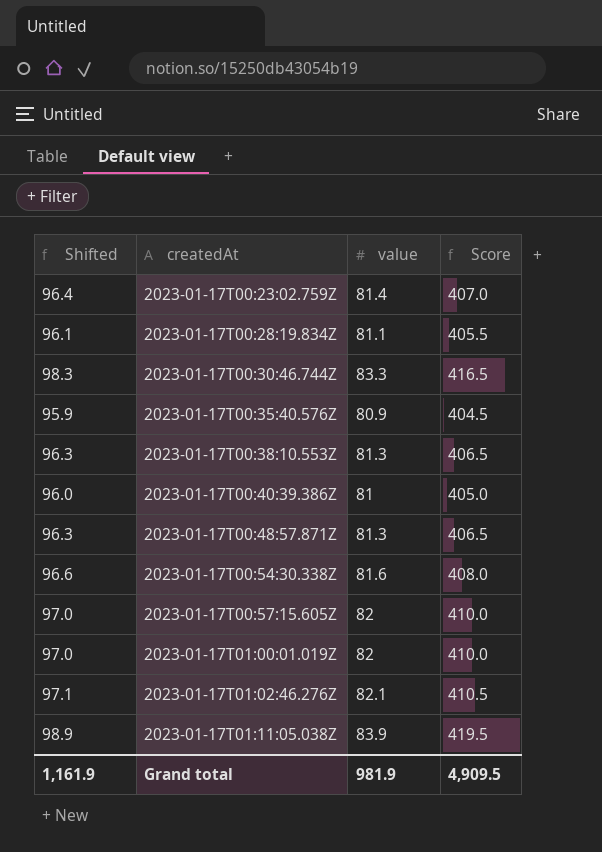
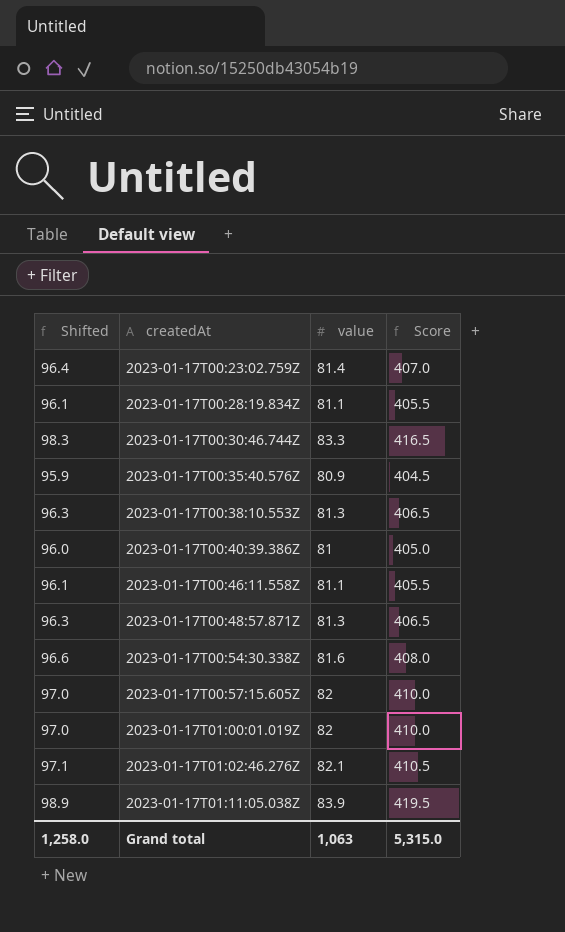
row 2023-01-17T00:46:11.558Z: none -> 96.1 | 81.1 | 405.5
Grand total | Shifted: 1,161.9 -> 1,258.0
Grand total | value: 981.9 -> 1,063
Grand total | Score: 4,909.5 -> 5,315.0

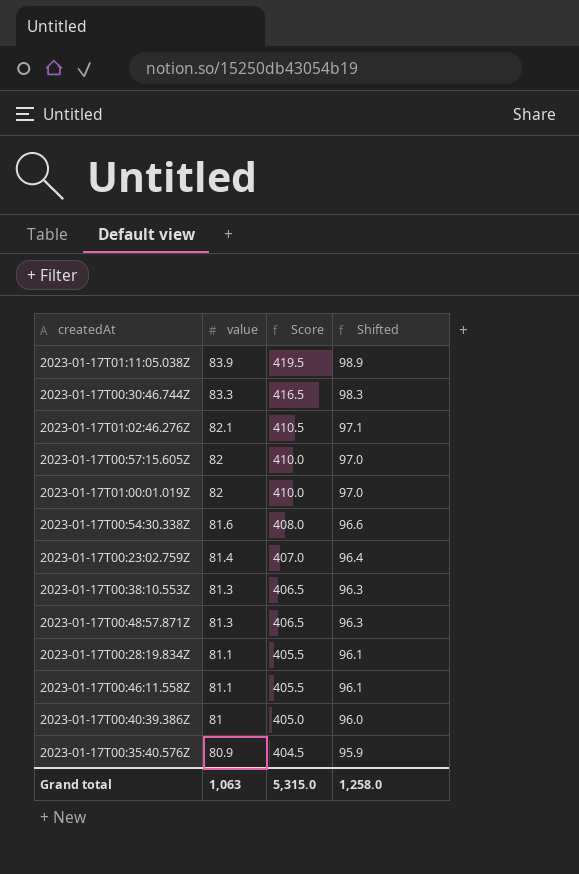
row order: createdAt ascending -> value descending
column Shifted | position: 1 -> 4

